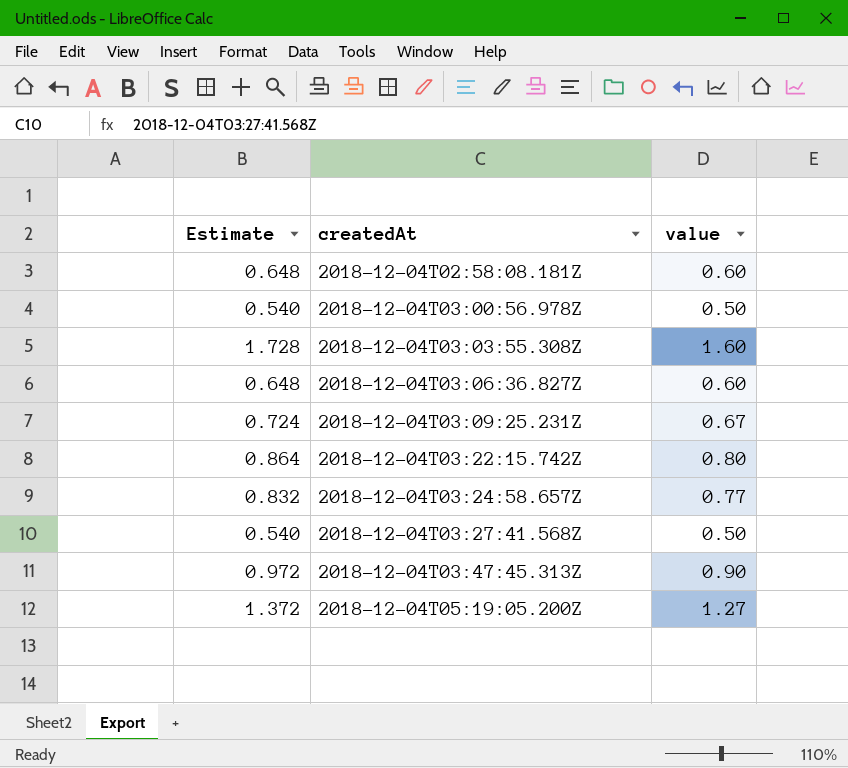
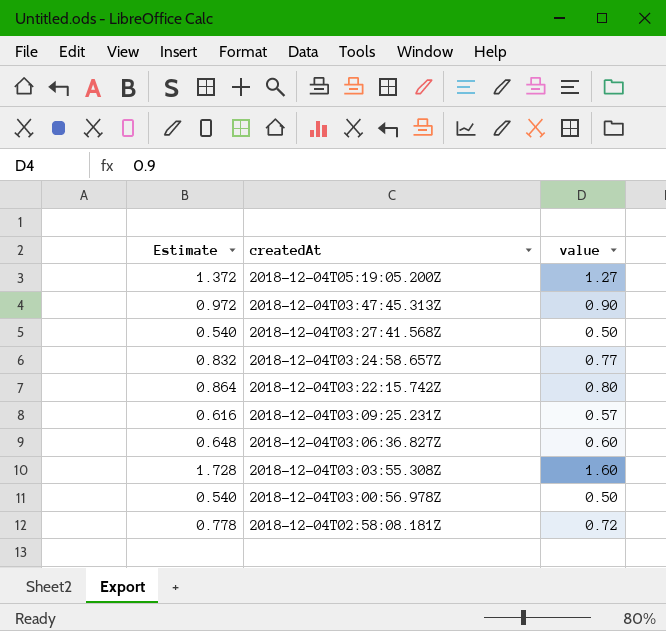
row order: createdAt ascending -> createdAt descending
2018-12-04T03:09:25.231Z | Estimate: 0.724 -> 0.616
2018-12-04T03:09:25.231Z | value: 0.67 -> 0.57
2018-12-04T02:58:08.181Z | Estimate: 0.648 -> 0.778
2018-12-04T02:58:08.181Z | value: 0.60 -> 0.72

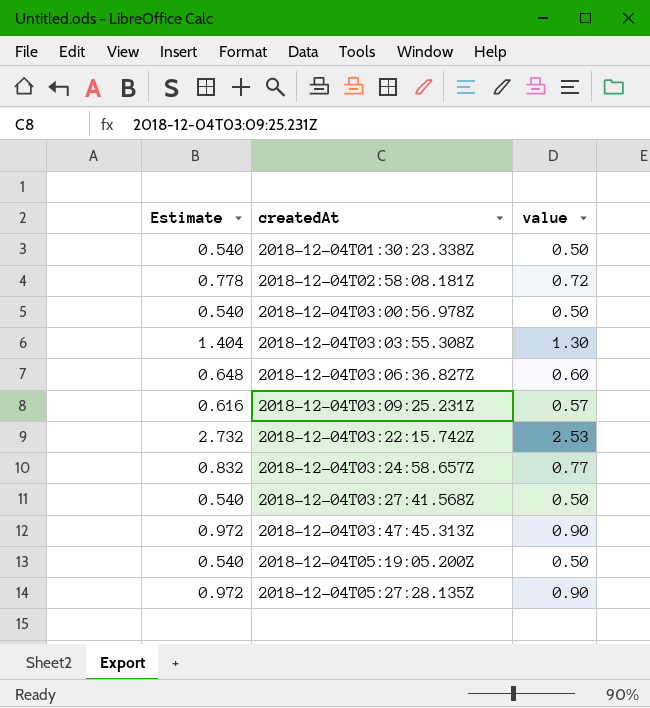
row order: createdAt descending -> createdAt ascending
row 2018-12-04T01:30:23.338Z: none -> 0.540 | 0.50
2018-12-04T03:03:55.308Z | Estimate: 1.728 -> 1.404
2018-12-04T03:03:55.308Z | value: 1.60 -> 1.30
2018-12-04T03:22:15.742Z | Estimate: 0.864 -> 2.732
2018-12-04T03:22:15.742Z | value: 0.80 -> 2.53
2018-12-04T05:19:05.200Z | Estimate: 1.372 -> 0.540
2018-12-04T05:19:05.200Z | value: 1.27 -> 0.50
row 2018-12-04T05:27:28.135Z: none -> 0.972 | 0.90

